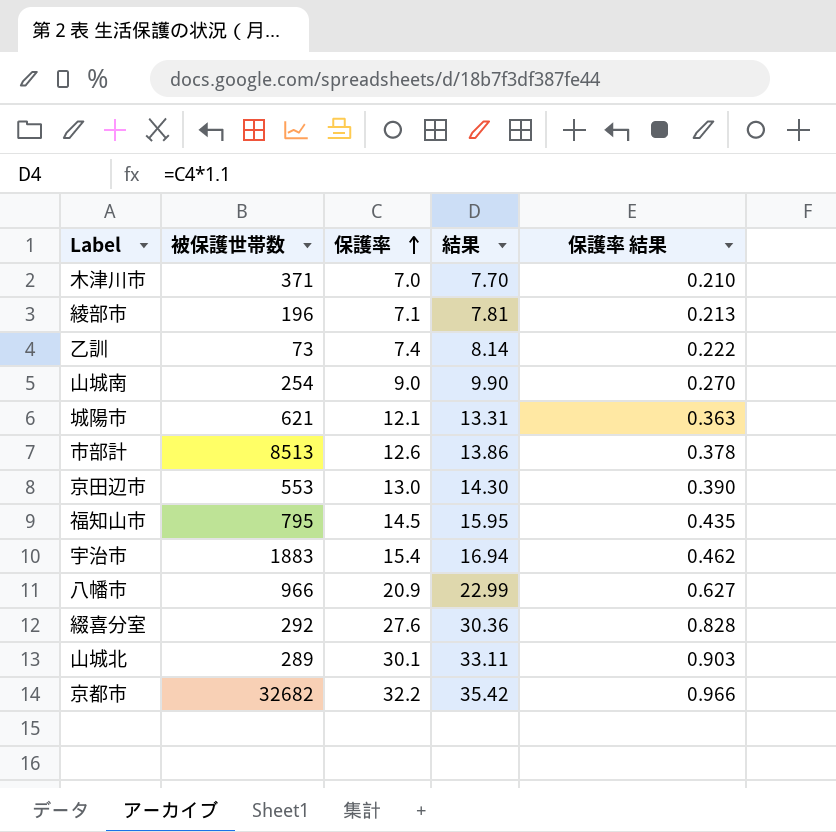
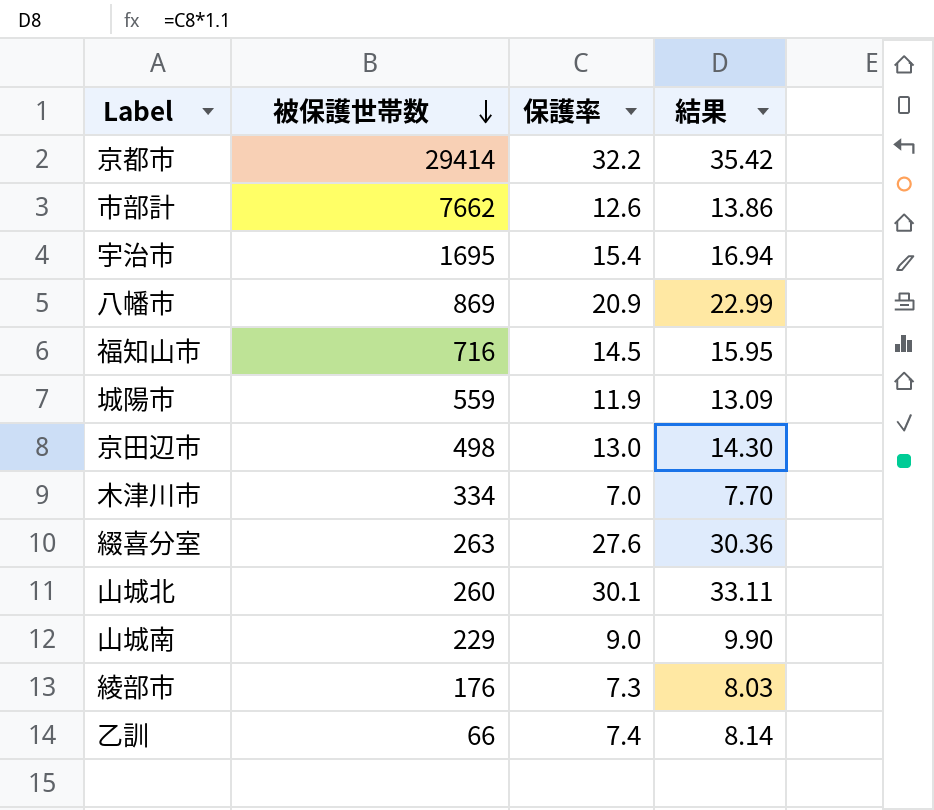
row order: 保護率 ascending -> 被保護世帯数 descending
column 保護率 結果 | formula: [保護率] * 0.03 -> none
京都市 | 被保護世帯数: 32682 -> 29414
市部計 | 被保護世帯数: 8513 -> 7662
宇治市 | 被保護世帯数: 1883 -> 1695
八幡市 | 被保護世帯数: 966 -> 869
福知山市 | 被保護世帯数: 795 -> 716
城陽市 | 被保護世帯数: 621 -> 559
城陽市 | 保護率: 12.1 -> 11.9
城陽市 | 結果: 13.31 -> 13.09
京田辺市 | 被保護世帯数: 553 -> 498
木津川市 | 被保護世帯数: 371 -> 334
綴喜分室 | 被保護世帯数: 292 -> 263
山城北 | 被保護世帯数: 289 -> 260
山城南 | 被保護世帯数: 254 -> 229
綾部市 | 被保護世帯数: 196 -> 176
綾部市 | 保護率: 7.1 -> 7.3
綾部市 | 結果: 7.81 -> 8.03
乙訓 | 被保護世帯数: 73 -> 66

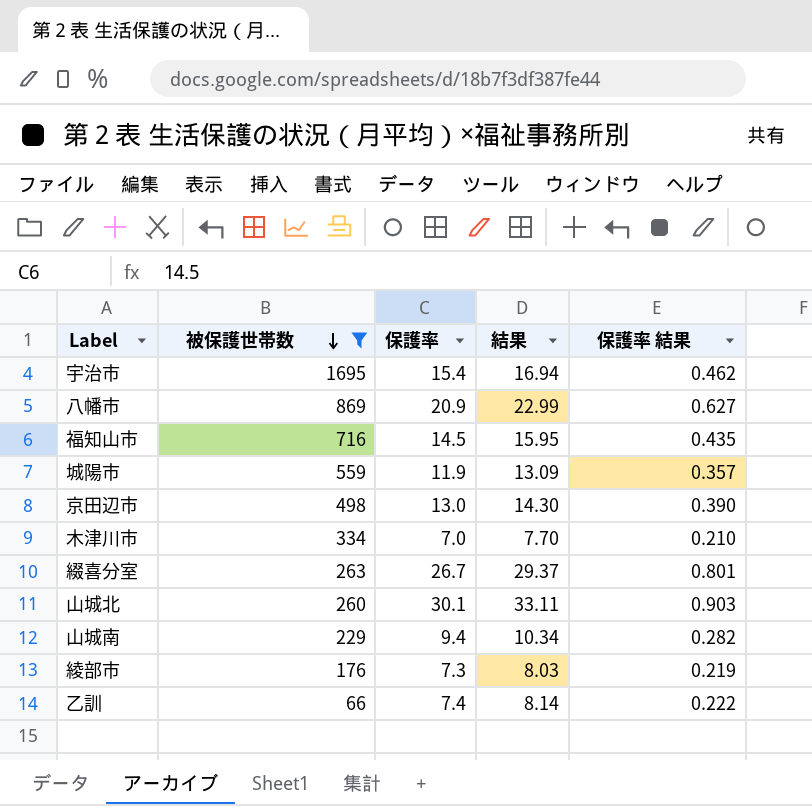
filter: none -> 被保護世帯数 <= 1695
column 保護率 結果 | formula: none -> [保護率] * 0.03
綴喜分室 | 保護率: 27.6 -> 26.7
綴喜分室 | 結果: 30.36 -> 29.37
山城南 | 保護率: 9.0 -> 9.4
山城南 | 結果: 9.90 -> 10.34

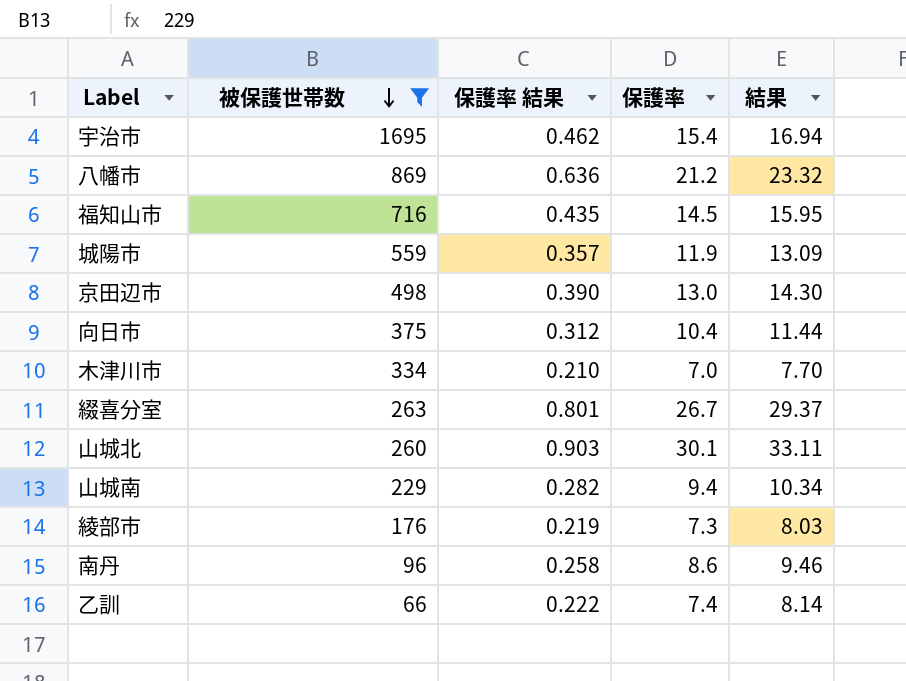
column 保護率 結果 | position: 5 -> 3
八幡市 | 保護率 結果: 0.627 -> 0.636
八幡市 | 保護率: 20.9 -> 21.2
八幡市 | 結果: 22.99 -> 23.32
row 向日市: none -> 375 | 0.312 | 10.4 | 11.44
row 南丹: none -> 96 | 0.258 | 8.6 | 9.46

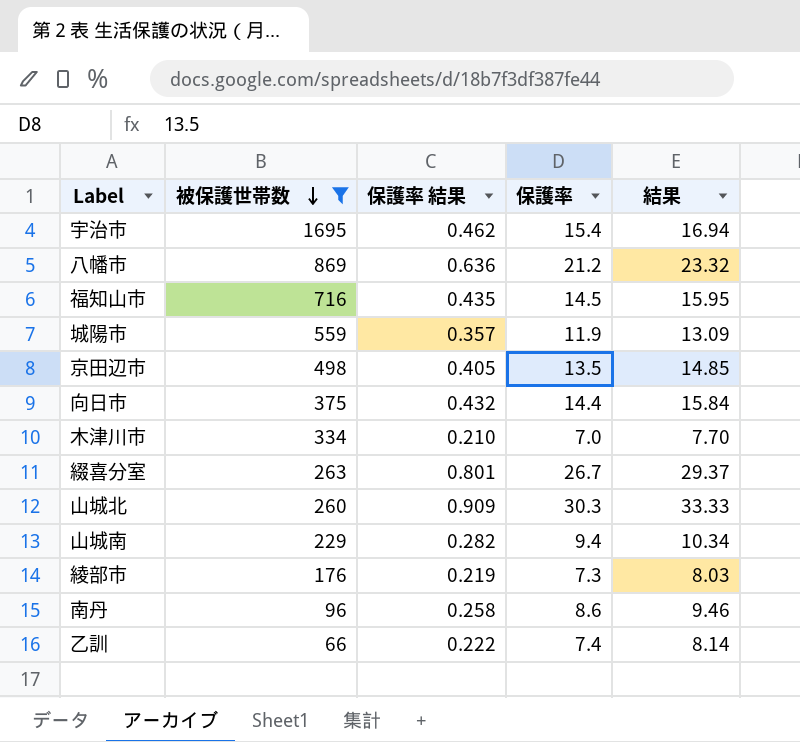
京田辺市 | 保護率 結果: 0.390 -> 0.405
京田辺市 | 保護率: 13.0 -> 13.5
京田辺市 | 結果: 14.30 -> 14.85
向日市 | 保護率 結果: 0.312 -> 0.432
向日市 | 保護率: 10.4 -> 14.4
向日市 | 結果: 11.44 -> 15.84
山城北 | 保護率 結果: 0.903 -> 0.909
山城北 | 保護率: 30.1 -> 30.3
山城北 | 結果: 33.11 -> 33.33

